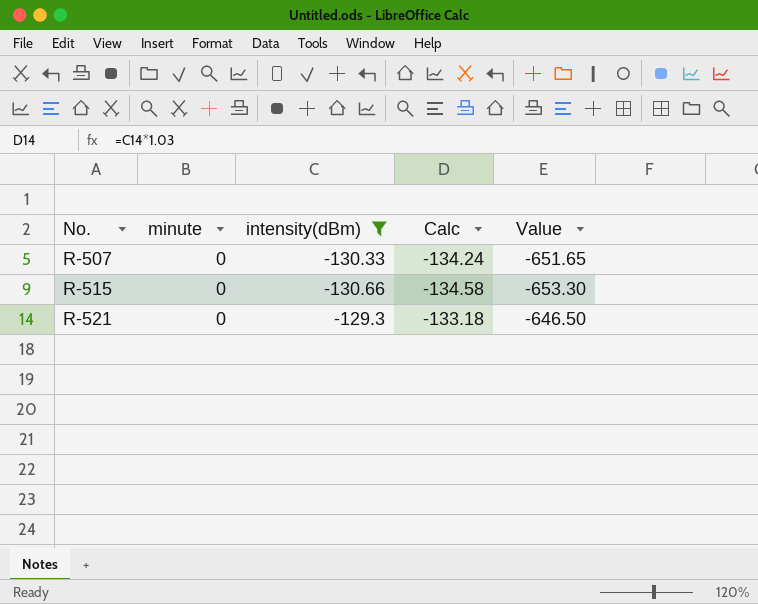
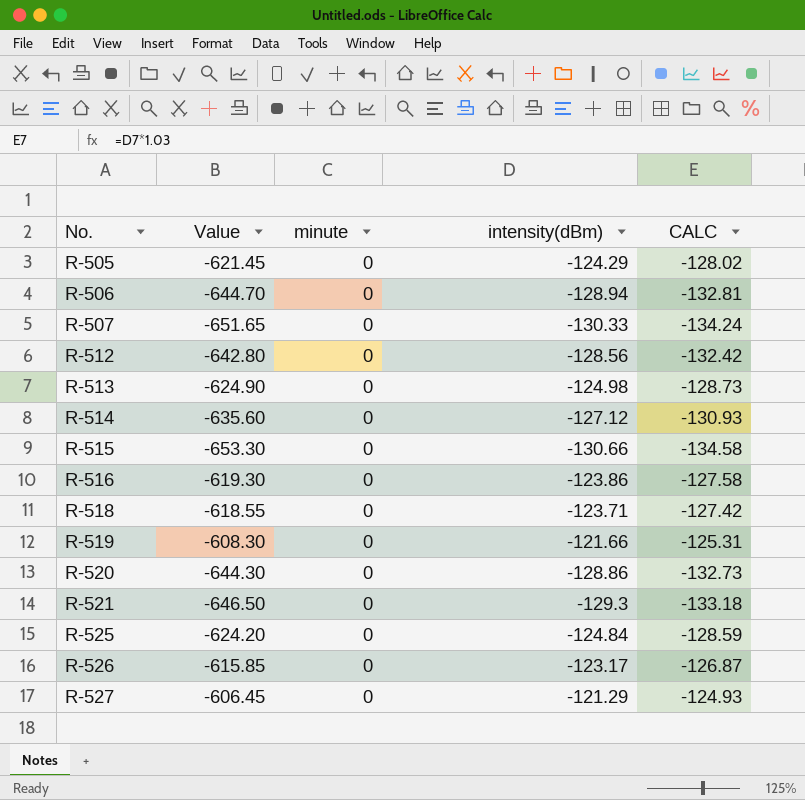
filter: intensity(dBm) <= -129.3 -> none
column Value | position: 5 -> 2
column name: Calc -> CALC

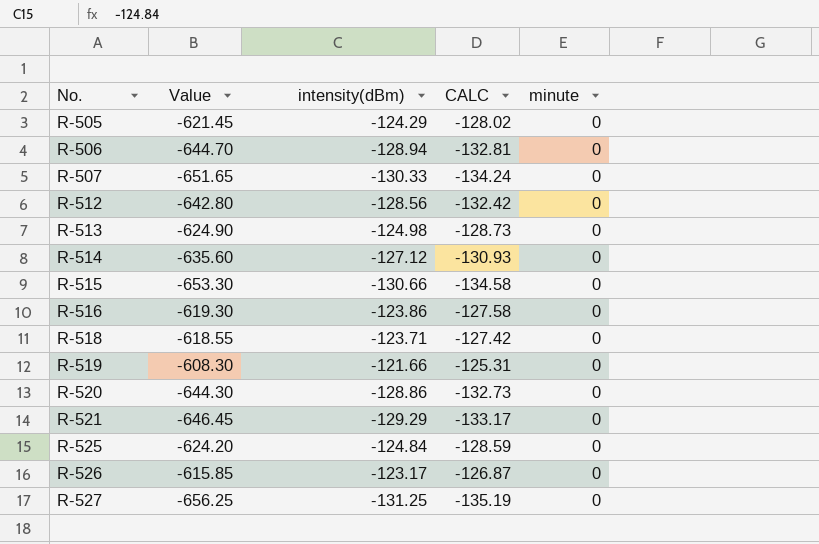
column minute | position: 3 -> 5
R-521 | Value: -646.50 -> -646.45
R-521 | intensity(dBm): -129.3 -> -129.29
R-521 | CALC: -133.18 -> -133.17
R-527 | Value: -606.45 -> -656.25
R-527 | intensity(dBm): -121.29 -> -131.25
R-527 | CALC: -124.93 -> -135.19

